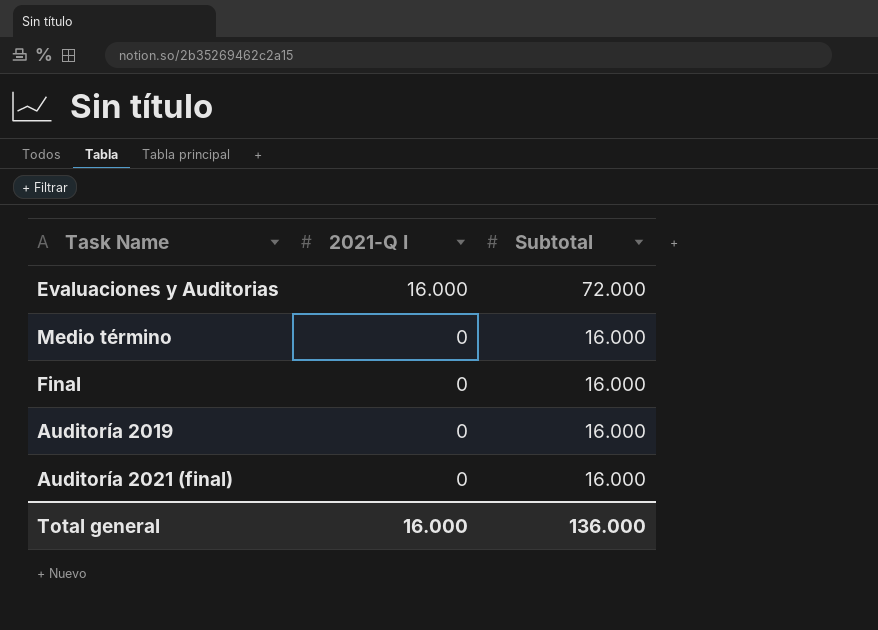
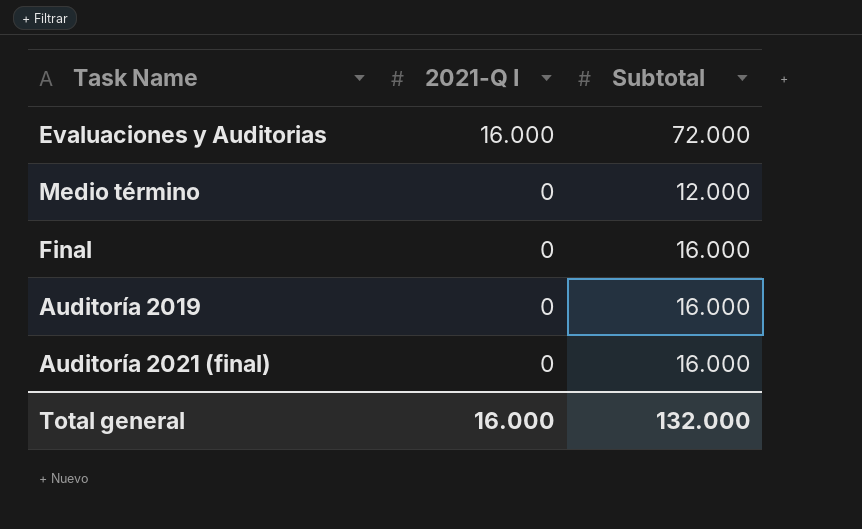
Medio término | Subtotal: 16.000 -> 12.000
Total general | Subtotal: 136.000 -> 132.000

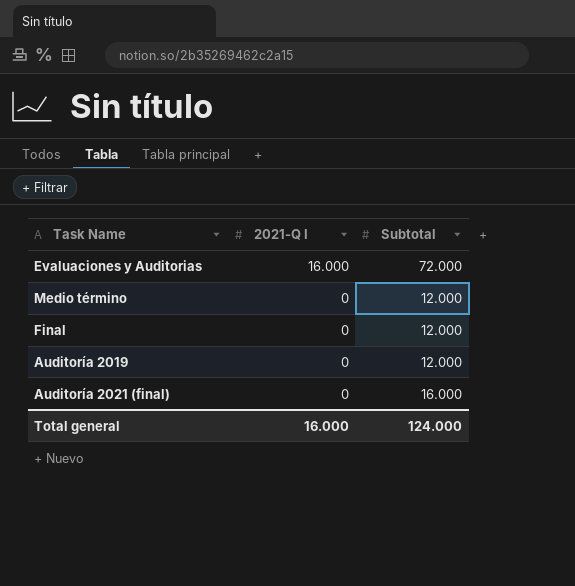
Final | Subtotal: 16.000 -> 12.000
Auditoría 2019 | Subtotal: 16.000 -> 12.000
Total general | Subtotal: 132.000 -> 124.000

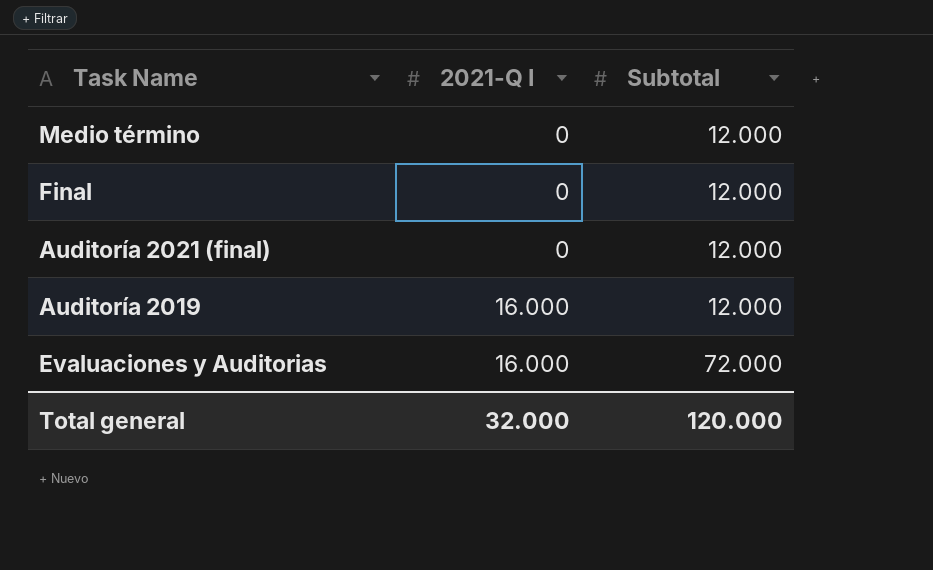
row order: 2021-Q I descending -> 2021-Q I ascending
Auditoría 2021 (final) | Subtotal: 16.000 -> 12.000
Auditoría 2019 | 2021-Q I: 0 -> 16.000
Total general | 2021-Q I: 16.000 -> 32.000
Total general | Subtotal: 124.000 -> 120.000

